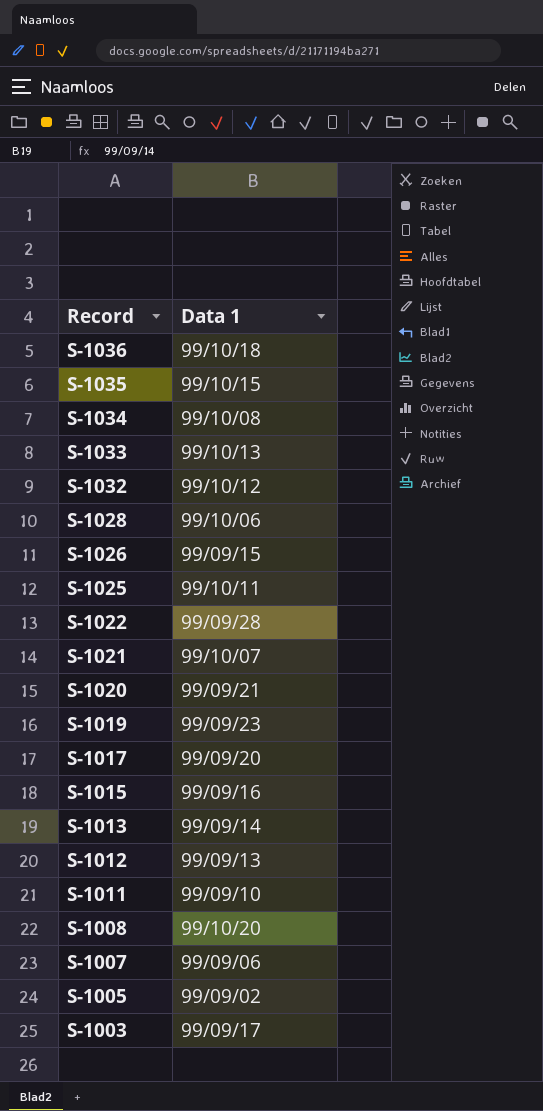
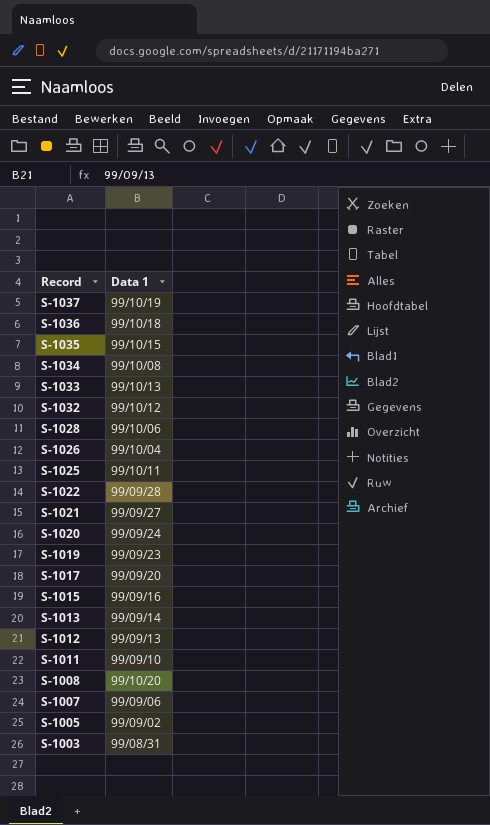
row S-1037: none -> 99/10/19
S-1026 | Data 1: 99/09/15 -> 99/10/04
S-1021 | Data 1: 99/10/07 -> 99/09/27
S-1020 | Data 1: 99/09/21 -> 99/09/24
S-1003 | Data 1: 99/09/17 -> 99/08/31

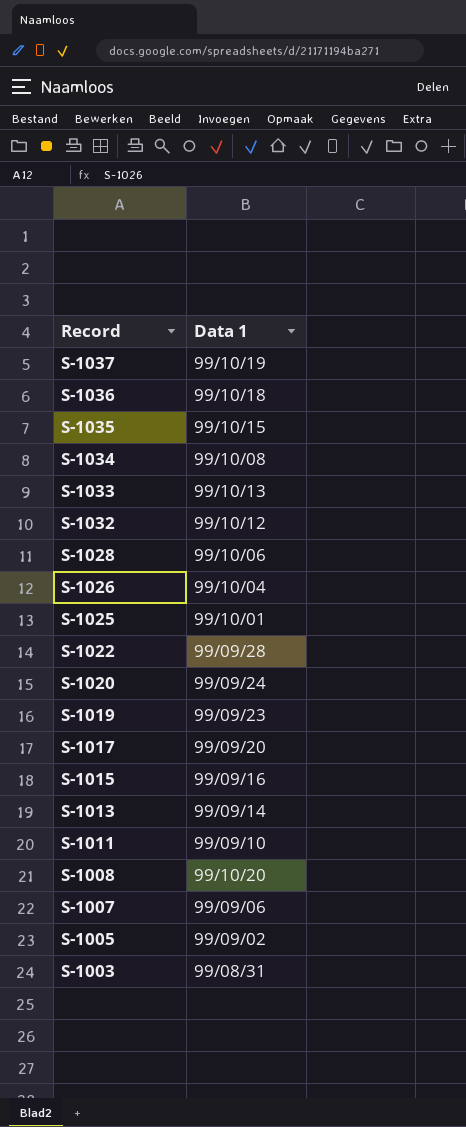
row S-1021: 99/09/27 -> none
row S-1012: 99/09/13 -> none
S-1025 | Data 1: 99/10/11 -> 99/10/01

